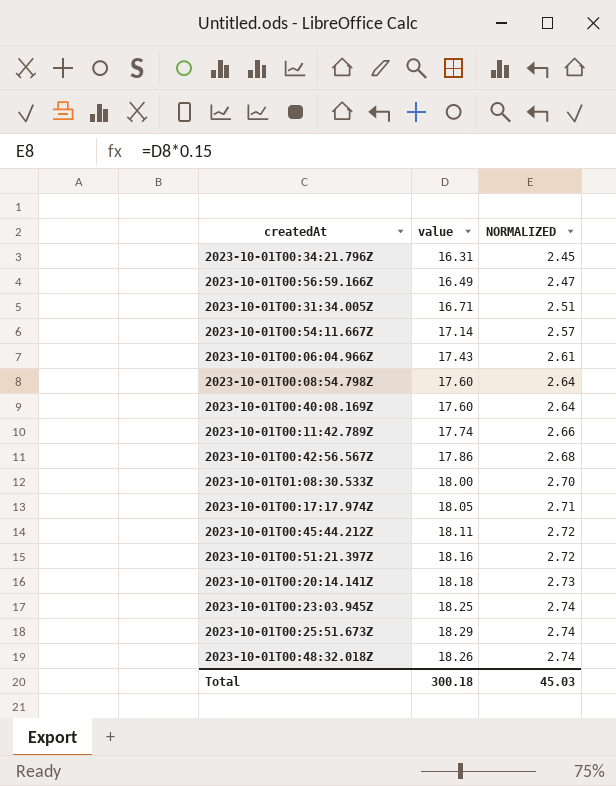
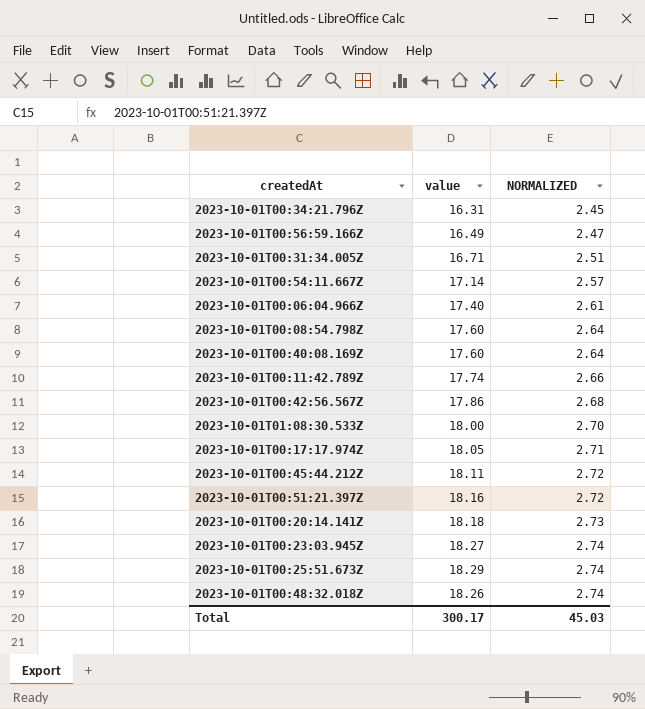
2023-10-01T00:06:04.966Z | value: 17.43 -> 17.40
2023-10-01T00:23:03.945Z | value: 18.25 -> 18.27
Total | value: 300.18 -> 300.17

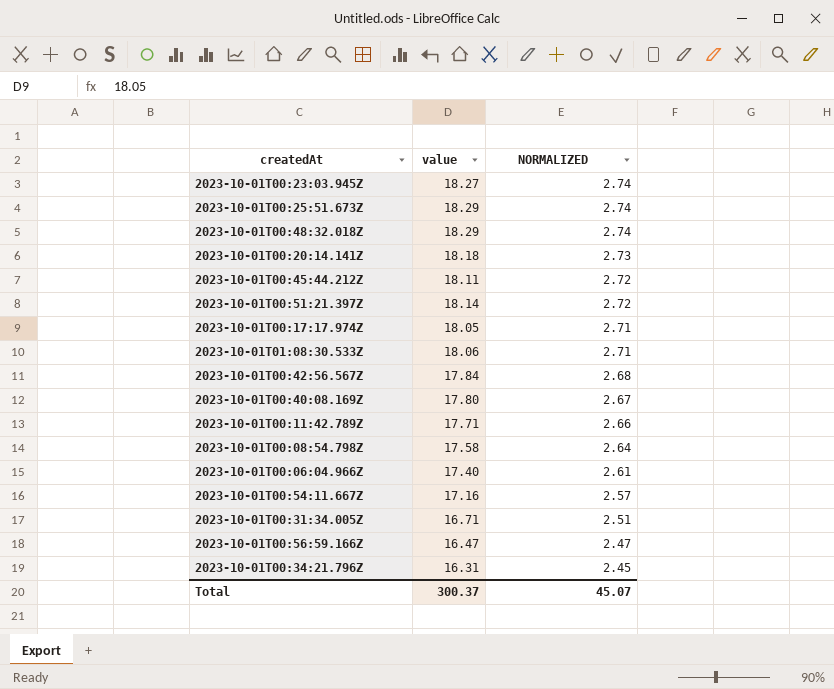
row order: NORMALIZED ascending -> NORMALIZED descending
2023-10-01T00:48:32.018Z | value: 18.26 -> 18.29
2023-10-01T00:51:21.397Z | value: 18.16 -> 18.14
2023-10-01T01:08:30.533Z | value: 18.00 -> 18.06
2023-10-01T01:08:30.533Z | NORMALIZED: 2.70 -> 2.71
2023-10-01T00:42:56.567Z | value: 17.86 -> 17.84
2023-10-01T00:40:08.169Z | value: 17.60 -> 17.80
2023-10-01T00:40:08.169Z | NORMALIZED: 2.64 -> 2.67
2023-10-01T00:11:42.789Z | value: 17.74 -> 17.71
2023-10-01T00:08:54.798Z | value: 17.60 -> 17.58
2023-10-01T00:54:11.667Z | value: 17.14 -> 17.16
2023-10-01T00:56:59.166Z | value: 16.49 -> 16.47
Total | value: 300.17 -> 300.37
Total | NORMALIZED: 45.03 -> 45.07

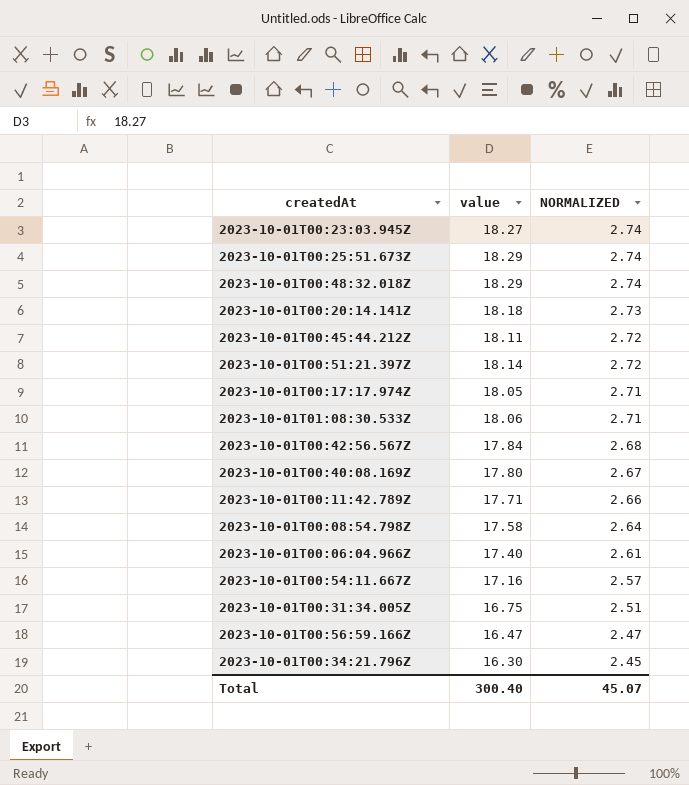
2023-10-01T00:31:34.005Z | value: 16.71 -> 16.75
2023-10-01T00:34:21.796Z | value: 16.31 -> 16.30
Total | value: 300.37 -> 300.40

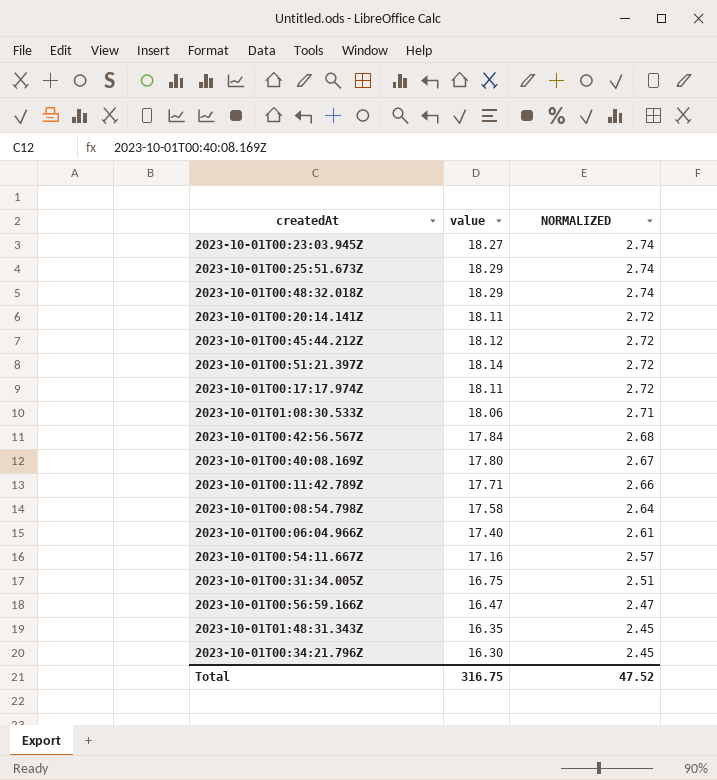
2023-10-01T00:20:14.141Z | value: 18.18 -> 18.11
2023-10-01T00:20:14.141Z | NORMALIZED: 2.73 -> 2.72
2023-10-01T00:45:44.212Z | value: 18.11 -> 18.12
2023-10-01T00:17:17.974Z | value: 18.05 -> 18.11
2023-10-01T00:17:17.974Z | NORMALIZED: 2.71 -> 2.72
row 2023-10-01T01:48:31.343Z: none -> 16.35 | 2.45
Total | value: 300.40 -> 316.75
Total | NORMALIZED: 45.07 -> 47.52

